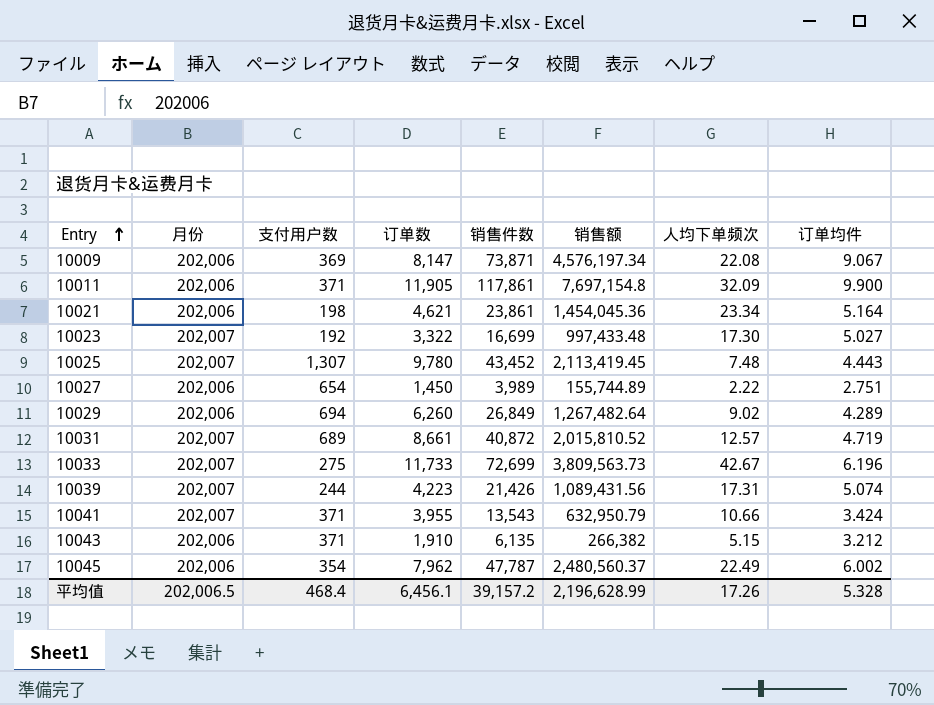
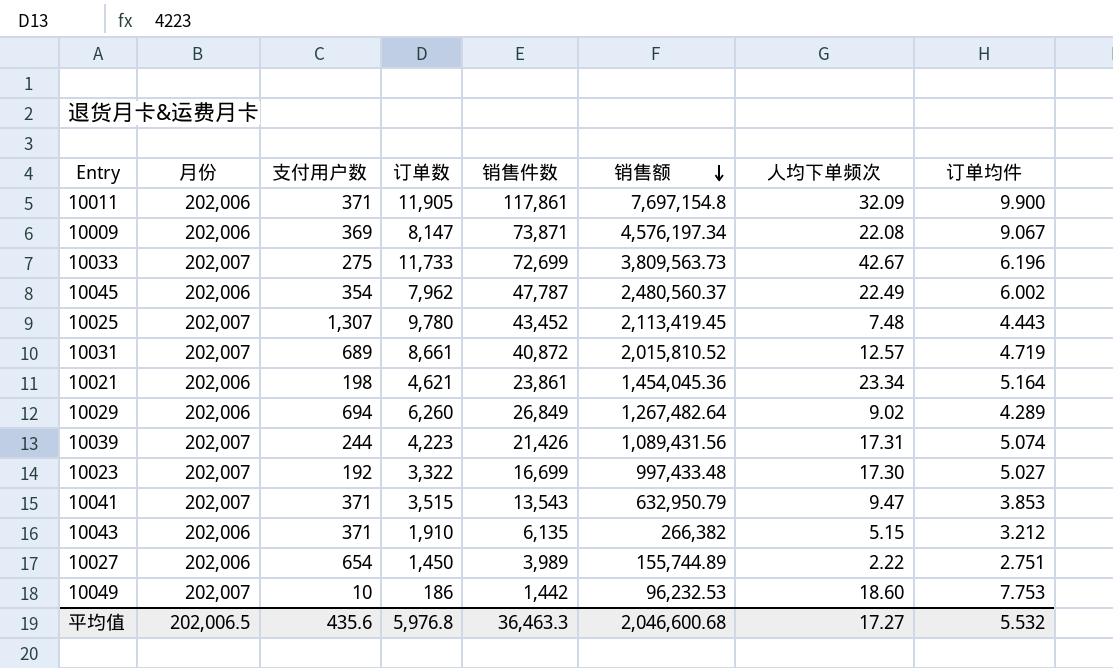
row order: Entry ascending -> 销售额 descending
10041 | 订单数: 3,955 -> 3,515
10041 | 人均下单频次: 10.66 -> 9.47
10041 | 订单均件: 3.424 -> 3.853
row 10049: none -> 202,007 | 10 | 186 | 1,442 | 96,232.53 | 18.60 | 7.753
平均值 | 支付用户数: 468.4 -> 435.6
平均值 | 订单数: 6,456.1 -> 5,976.8
平均值 | 销售件数: 39,157.2 -> 36,463.3
平均值 | 销售额: 2,196,628.99 -> 2,046,600.68
平均值 | 人均下单频次: 17.26 -> 17.27
平均值 | 订单均件: 5.328 -> 5.532

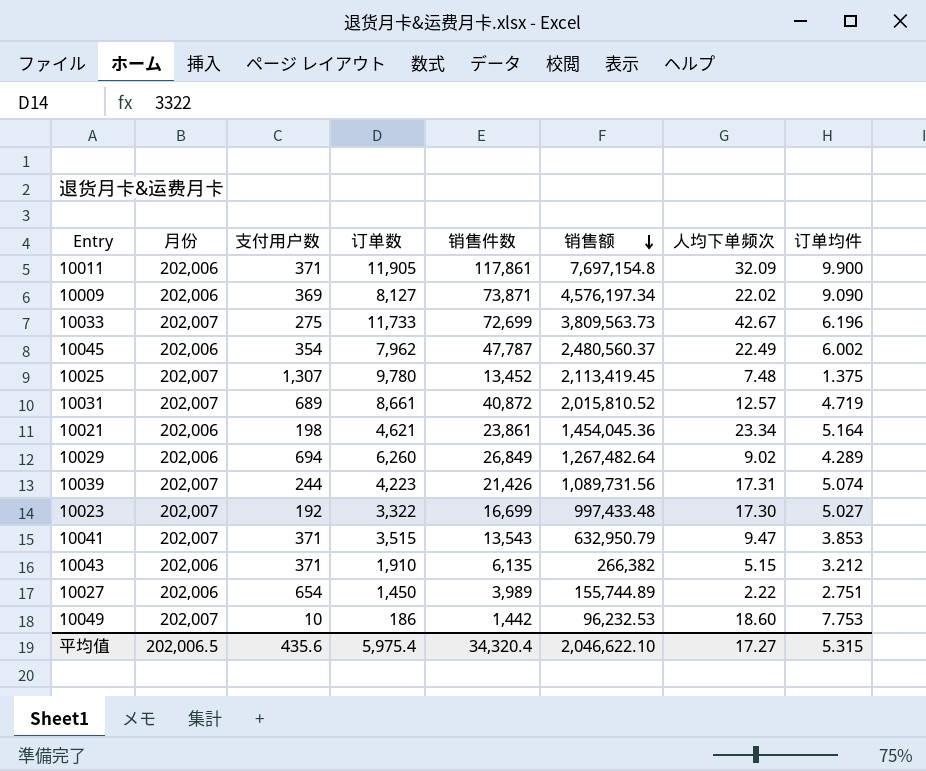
10009 | 订单数: 8,147 -> 8,127
10009 | 人均下单频次: 22.08 -> 22.02
10009 | 订单均件: 9.067 -> 9.090
10025 | 销售件数: 43,452 -> 13,452
10025 | 订单均件: 4.443 -> 1.375
10039 | 销售额: 1,089,431.56 -> 1,089,731.56
平均值 | 订单数: 5,976.8 -> 5,975.4
平均值 | 销售件数: 36,463.3 -> 34,320.4
平均值 | 销售额: 2,046,600.68 -> 2,046,622.10
平均值 | 订单均件: 5.532 -> 5.315

